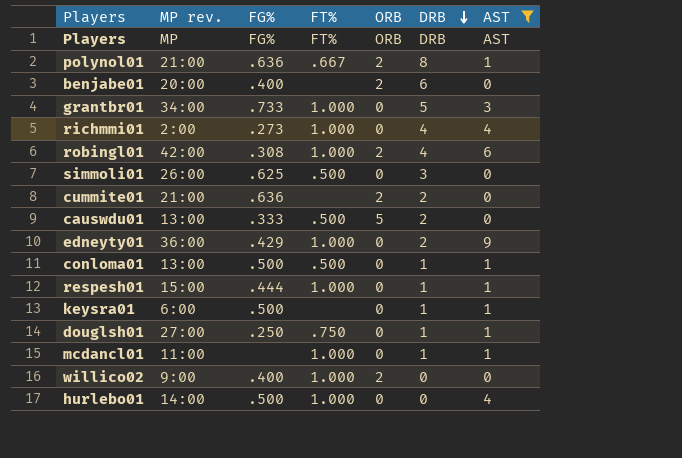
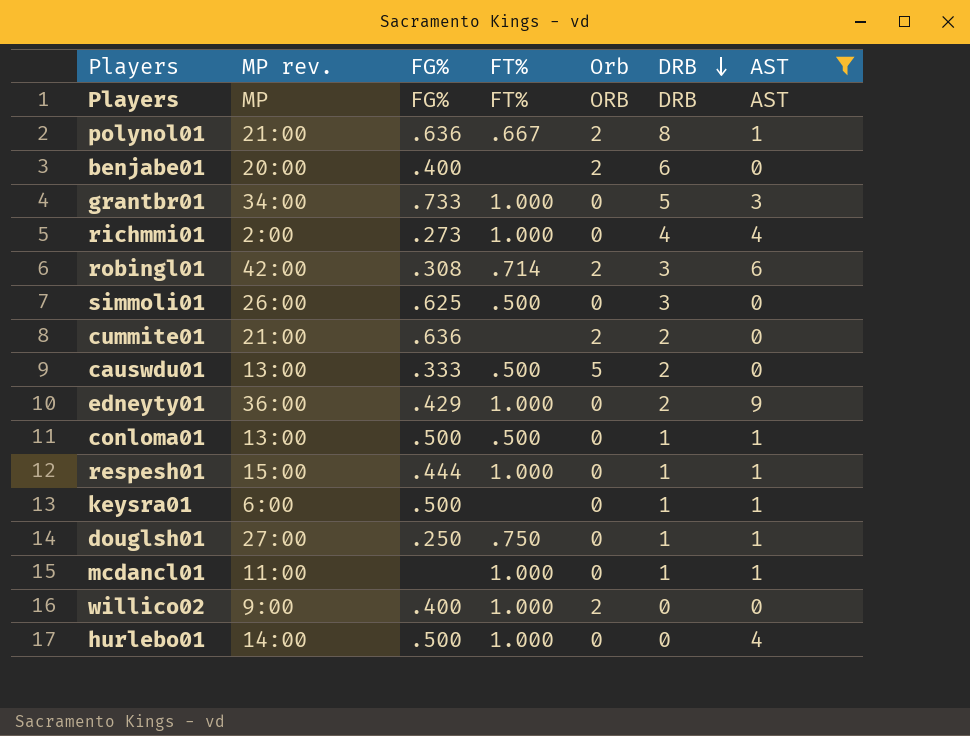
column name: ORB -> Orb
robingl01 | FT%: 1.000 -> .714
robingl01 | DRB: 4 -> 3

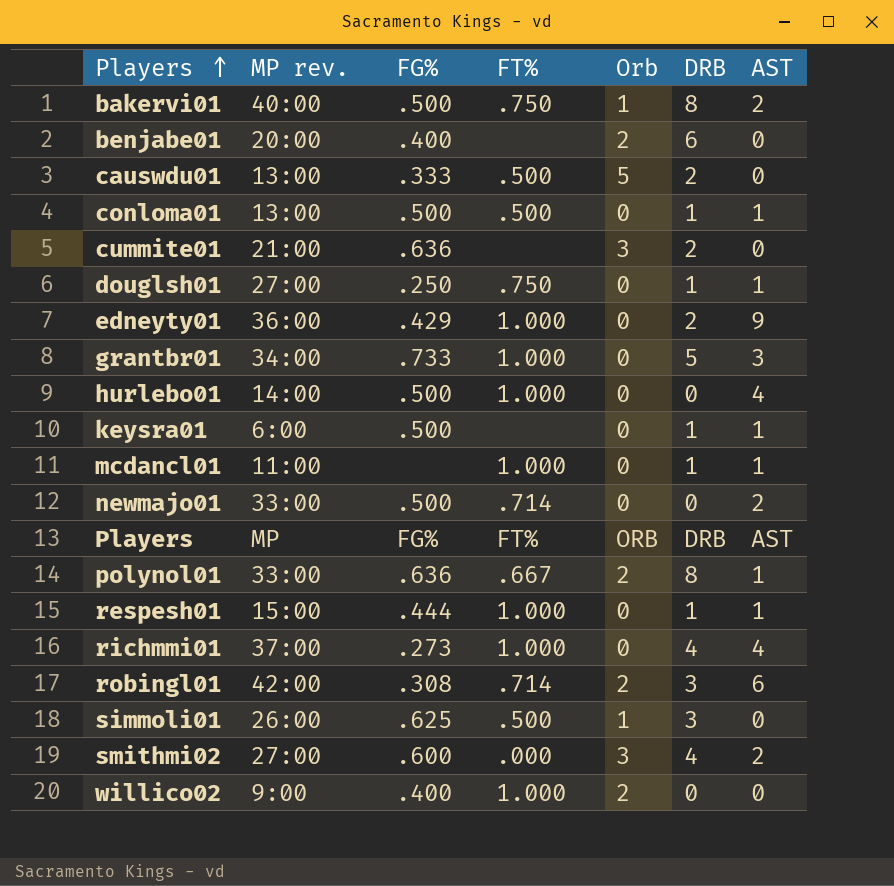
filter: AST != 2 -> none
row order: DRB descending -> Players ascending
cummite01 | Orb: 2 -> 3
polynol01 | MP rev.: 21:00 -> 33:00
richmmi01 | MP rev.: 2:00 -> 37:00
simmoli01 | Orb: 0 -> 1

